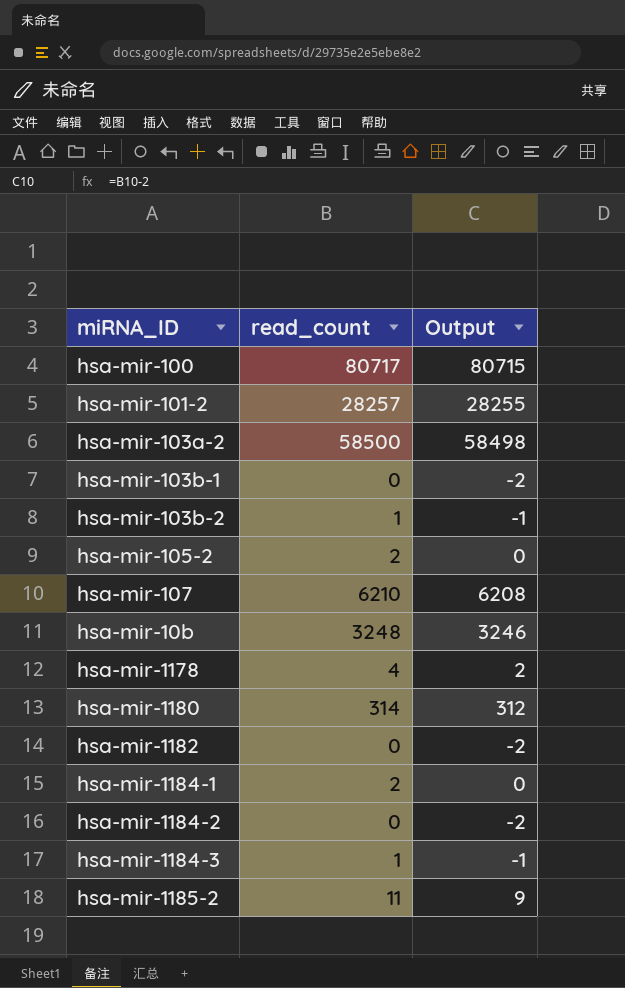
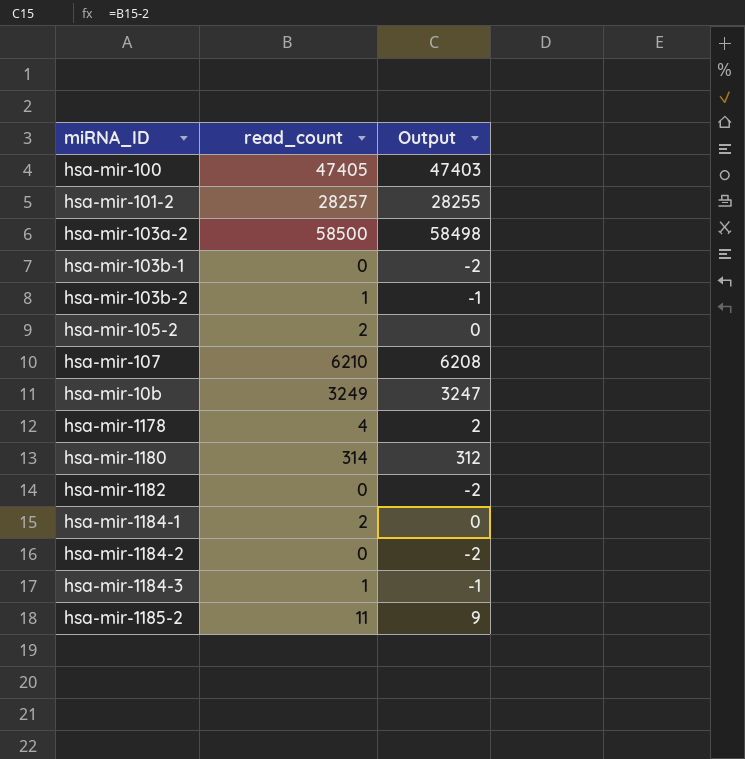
hsa-mir-100 | read_count: 80717 -> 47405
hsa-mir-100 | Output: 80715 -> 47403
hsa-mir-10b | read_count: 3248 -> 3249
hsa-mir-10b | Output: 3246 -> 3247

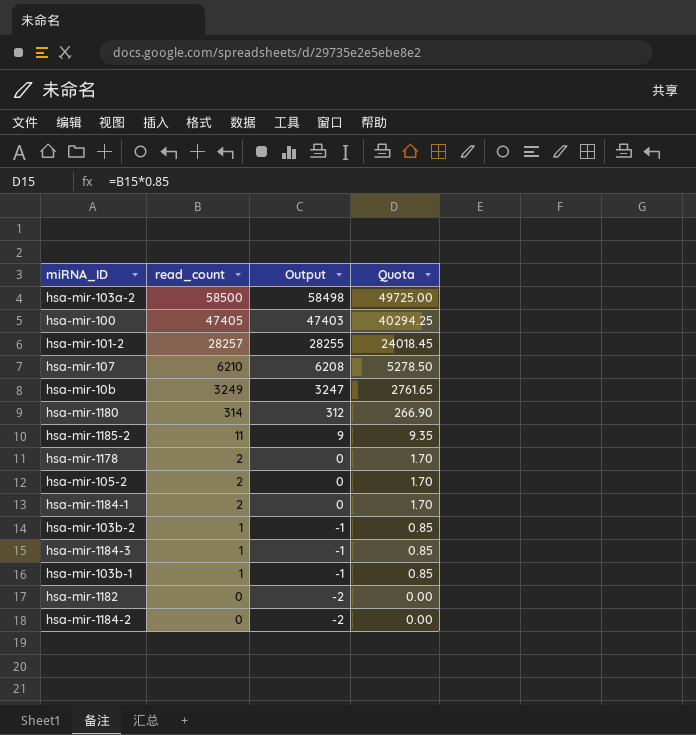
row order: none -> read_count descending
column Quota | formula: none -> [read_count] * 0.85
hsa-mir-1178 | read_count: 4 -> 2
hsa-mir-1178 | Output: 2 -> 0
hsa-mir-103b-1 | read_count: 0 -> 1
hsa-mir-103b-1 | Output: -2 -> -1

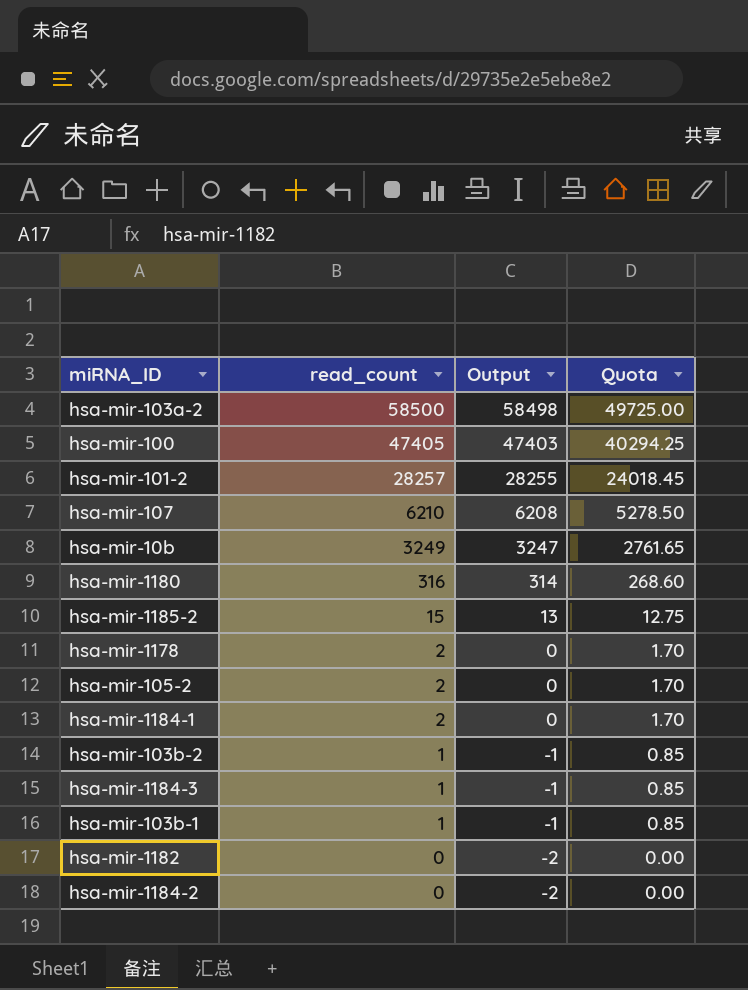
hsa-mir-1180 | read_count: 314 -> 316
hsa-mir-1180 | Output: 312 -> 314
hsa-mir-1180 | Quota: 266.90 -> 268.60
hsa-mir-1185-2 | read_count: 11 -> 15
hsa-mir-1185-2 | Output: 9 -> 13
hsa-mir-1185-2 | Quota: 9.35 -> 12.75

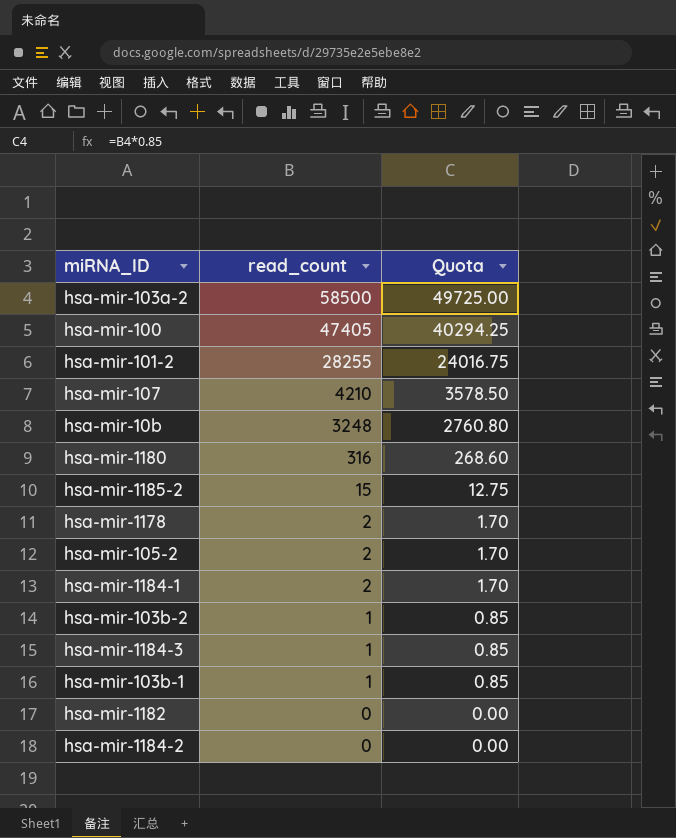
column Output | formula: [read_count] - 2 -> none
hsa-mir-101-2 | read_count: 28257 -> 28255
hsa-mir-101-2 | Quota: 24018.45 -> 24016.75
hsa-mir-107 | read_count: 6210 -> 4210
hsa-mir-107 | Quota: 5278.50 -> 3578.50
hsa-mir-10b | read_count: 3249 -> 3248
hsa-mir-10b | Quota: 2761.65 -> 2760.80

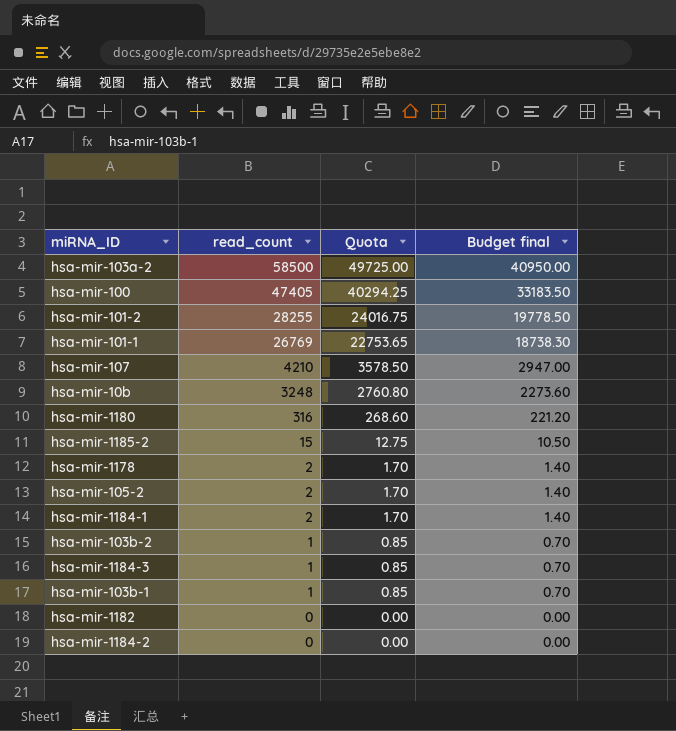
column Budget final | formula: none -> [read_count] * 0.7
row hsa-mir-101-1: none -> 26769 | 22753.65 | 18738.30

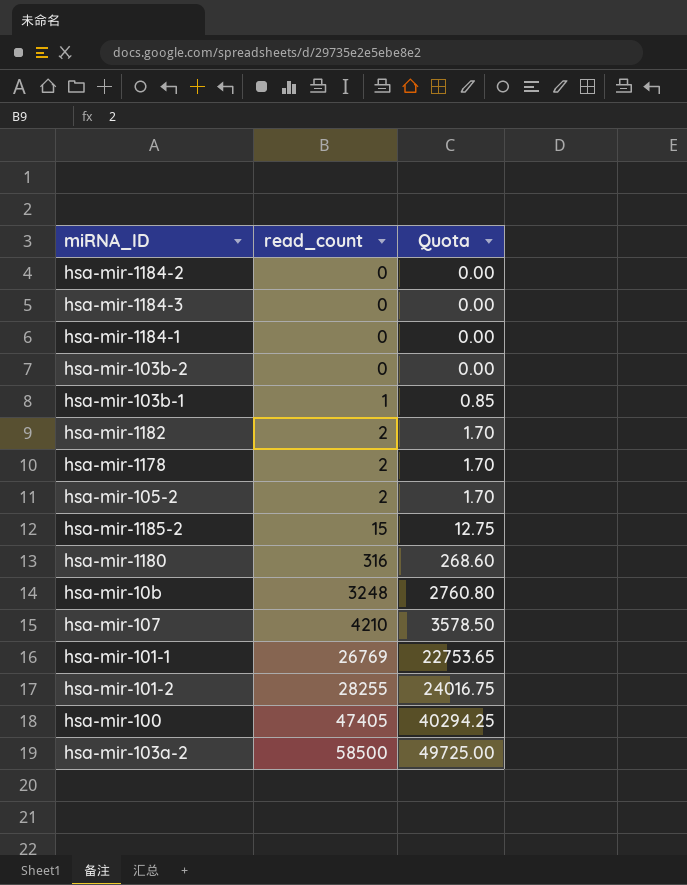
row order: read_count descending -> read_count ascending
column Budget final | formula: [read_count] * 0.7 -> none
hsa-mir-1184-3 | read_count: 1 -> 0
hsa-mir-1184-3 | Quota: 0.85 -> 0.00
hsa-mir-1184-1 | read_count: 2 -> 0
hsa-mir-1184-1 | Quota: 1.70 -> 0.00
hsa-mir-103b-2 | read_count: 1 -> 0
hsa-mir-103b-2 | Quota: 0.85 -> 0.00
hsa-mir-1182 | read_count: 0 -> 2
hsa-mir-1182 | Quota: 0.00 -> 1.70

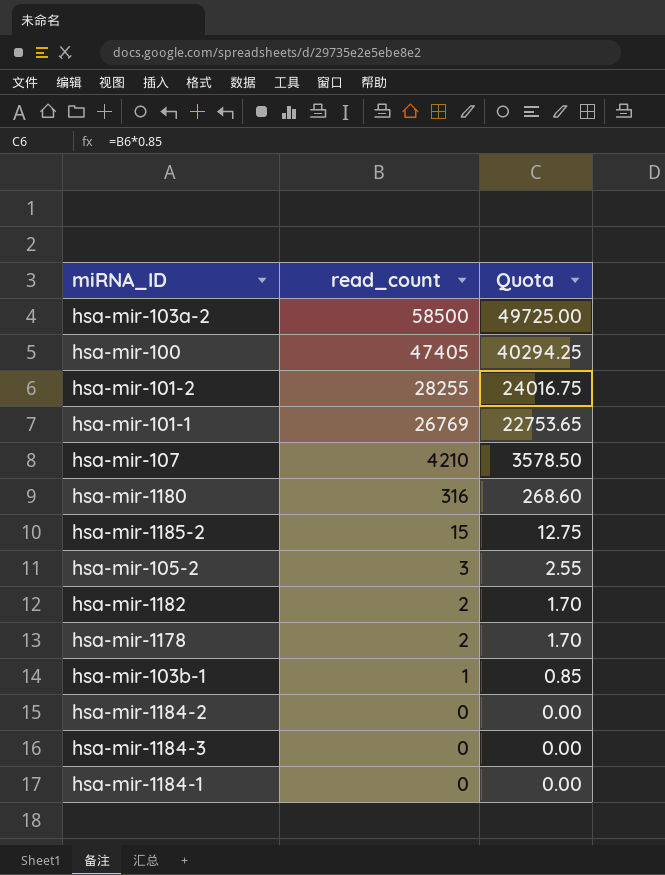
row order: read_count ascending -> read_count descending
row hsa-mir-103b-2: 0 | 0.00 -> none
row hsa-mir-10b: 3248 | 2760.80 -> none
hsa-mir-105-2 | read_count: 2 -> 3
hsa-mir-105-2 | Quota: 1.70 -> 2.55

